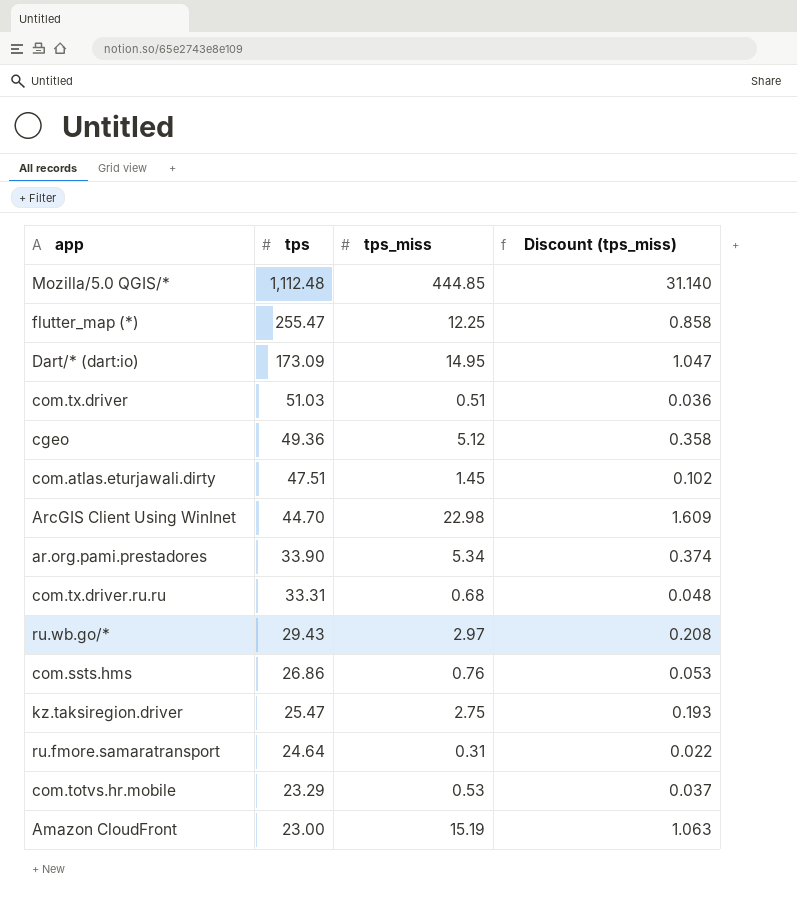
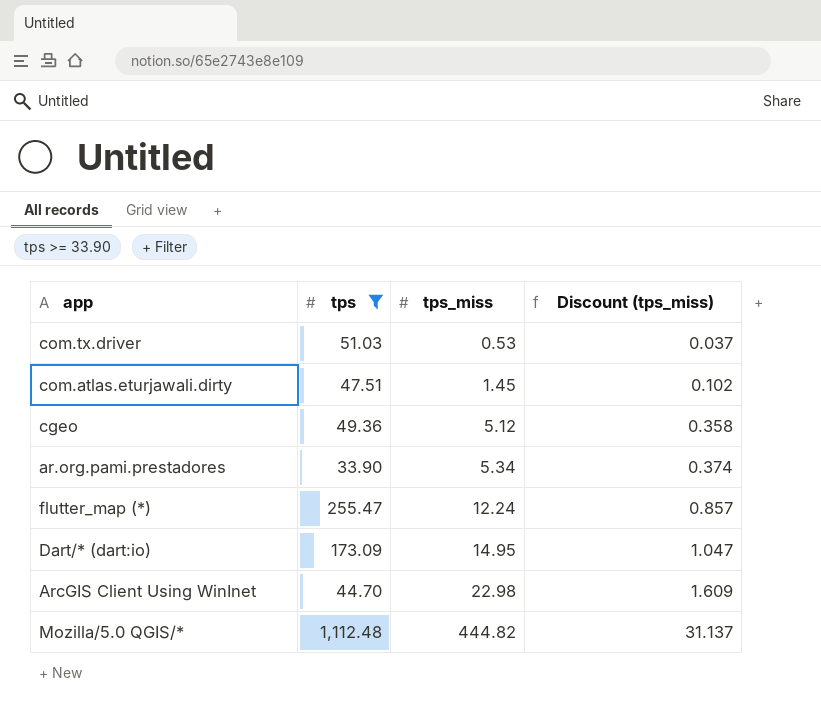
filter: none -> tps >= 33.90
row order: tps descending -> tps_miss ascending
com.tx.driver | tps_miss: 0.51 -> 0.53
com.tx.driver | Discount (tps_miss): 0.036 -> 0.037
flutter_map (*) | tps_miss: 12.25 -> 12.24
flutter_map (*) | Discount (tps_miss): 0.858 -> 0.857
Mozilla/5.0 QGIS/* | tps_miss: 444.85 -> 444.82
Mozilla/5.0 QGIS/* | Discount (tps_miss): 31.140 -> 31.137

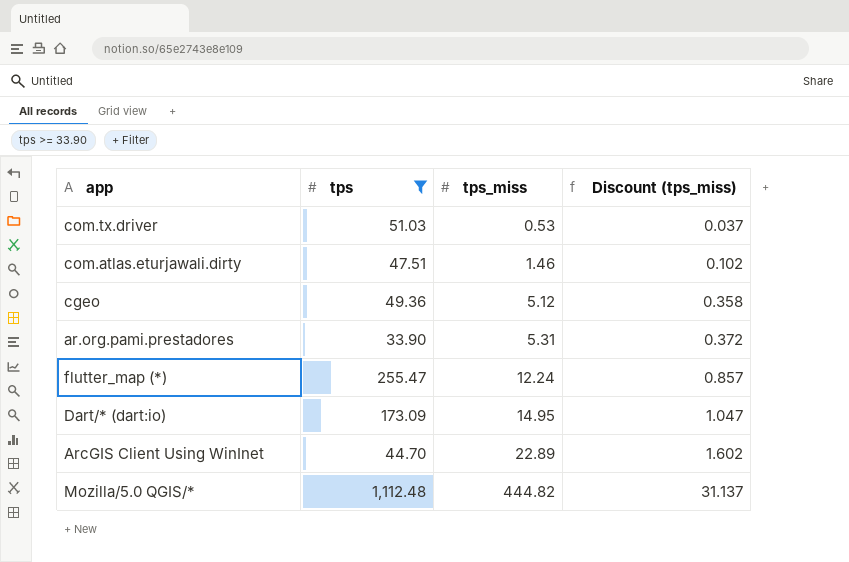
com.atlas.eturjawali.dirty | tps_miss: 1.45 -> 1.46
ar.org.pami.prestadores | tps_miss: 5.34 -> 5.31
ar.org.pami.prestadores | Discount (tps_miss): 0.374 -> 0.372
ArcGIS Client Using WinInet | tps_miss: 22.98 -> 22.89
ArcGIS Client Using WinInet | Discount (tps_miss): 1.609 -> 1.602

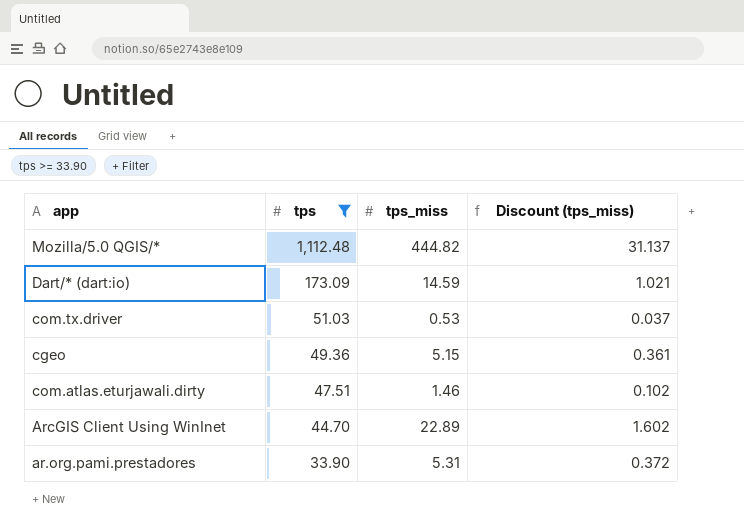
row order: tps_miss ascending -> tps descending
row flutter_map (*): 255.47 | 12.24 | 0.857 -> none
Dart/* (dart:io) | tps_miss: 14.95 -> 14.59
Dart/* (dart:io) | Discount (tps_miss): 1.047 -> 1.021
cgeo | tps_miss: 5.12 -> 5.15
cgeo | Discount (tps_miss): 0.358 -> 0.361

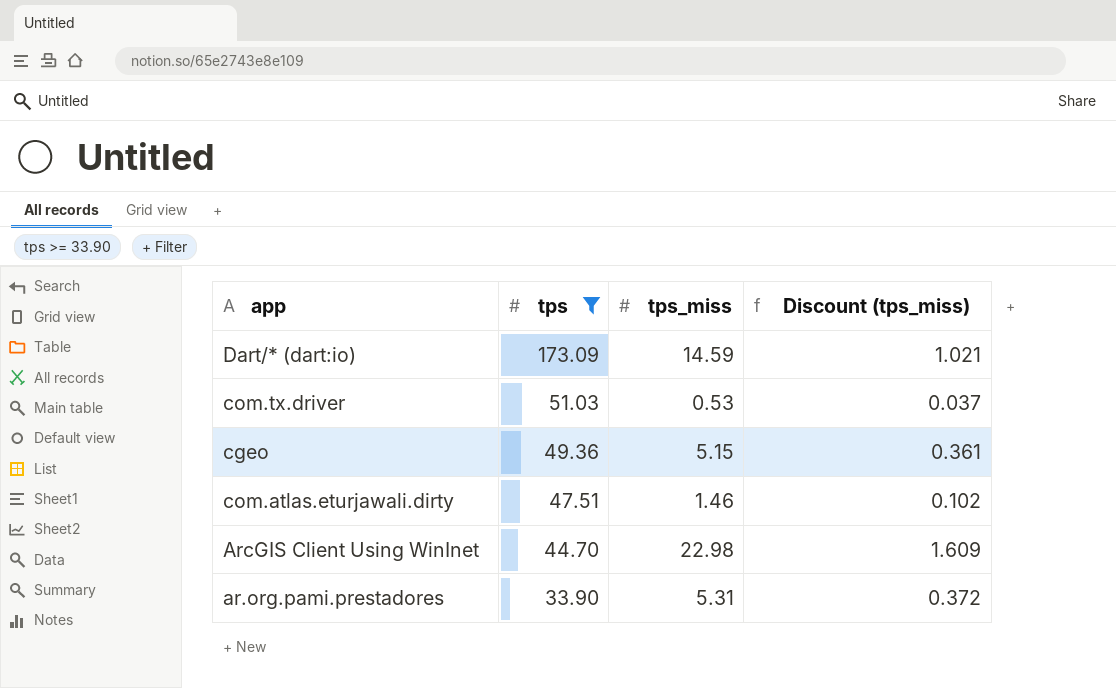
row Mozilla/5.0 QGIS/*: 1,112.48 | 444.82 | 31.137 -> none
ArcGIS Client Using WinInet | tps_miss: 22.89 -> 22.98
ArcGIS Client Using WinInet | Discount (tps_miss): 1.602 -> 1.609

